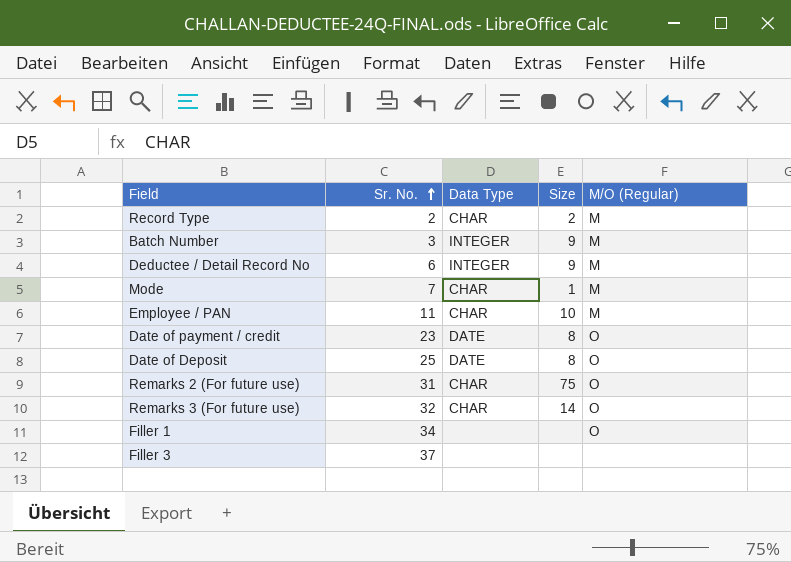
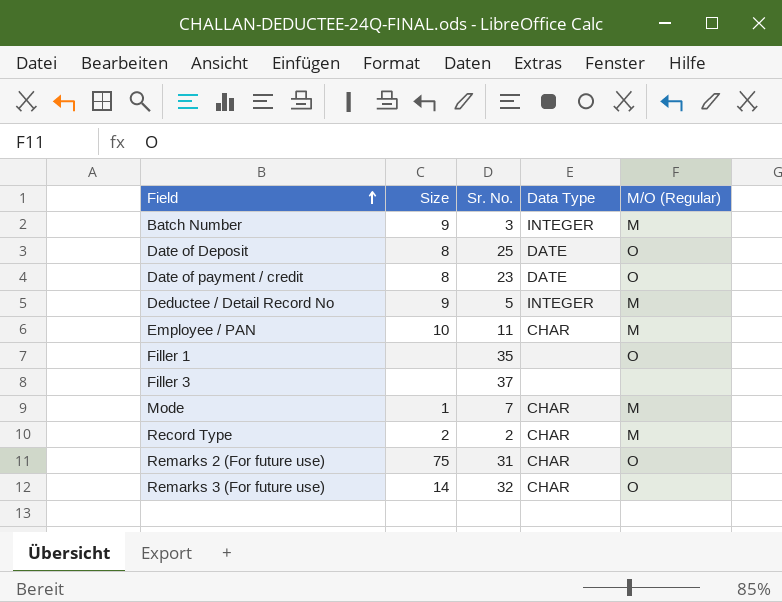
row order: Sr. No. ascending -> Field ascending
column Size | position: 4 -> 2
Deductee / Detail Record No | Sr. No.: 6 -> 5
Filler 1 | Sr. No.: 34 -> 35

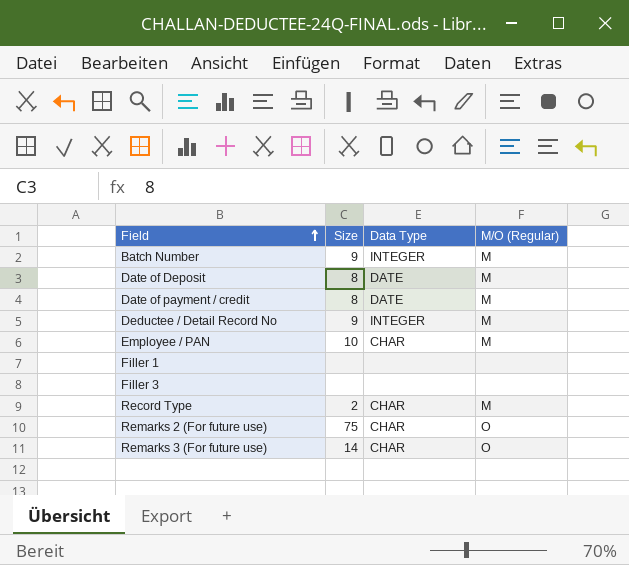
column Sr. No. | position: 3 -> none
row Mode: 1 | 7 | CHAR | M -> none
Date of Deposit | M/O (Regular): O -> M
Date of payment / credit | M/O (Regular): O -> M
Filler 1 | M/O (Regular): O -> none

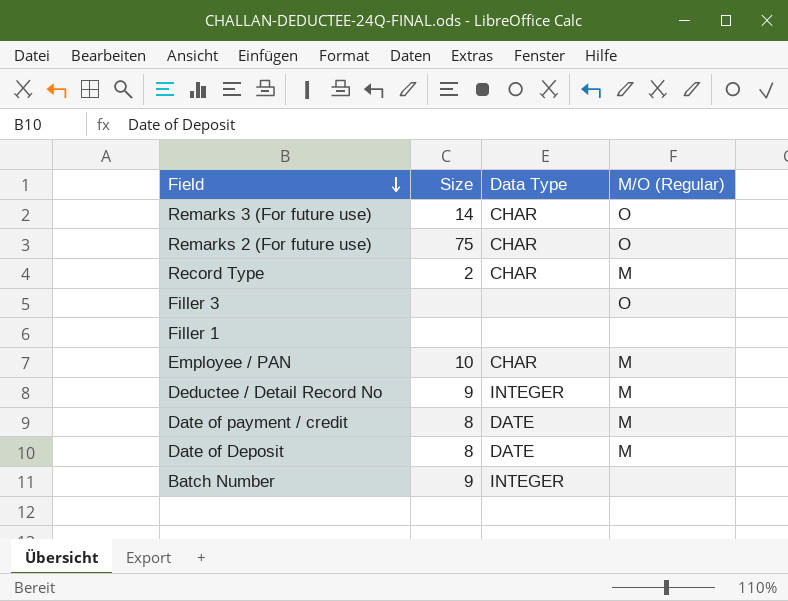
row order: Field ascending -> Field descending
Filler 3 | M/O (Regular): none -> O
Batch Number | M/O (Regular): M -> none

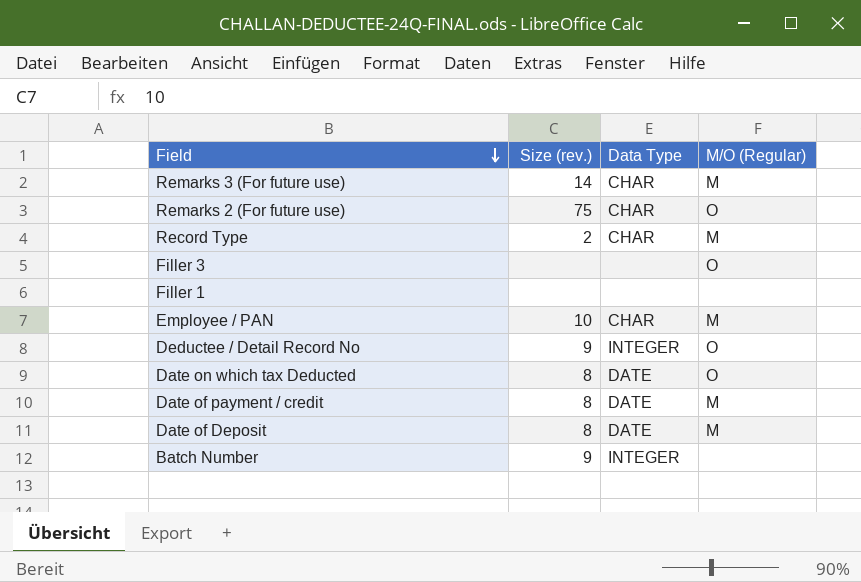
column name: Size -> Size (rev.)
Remarks 3 (For future use) | M/O (Regular): O -> M
Deductee / Detail Record No | M/O (Regular): M -> O
row Date on which tax Deducted: none -> 8 | DATE | O

